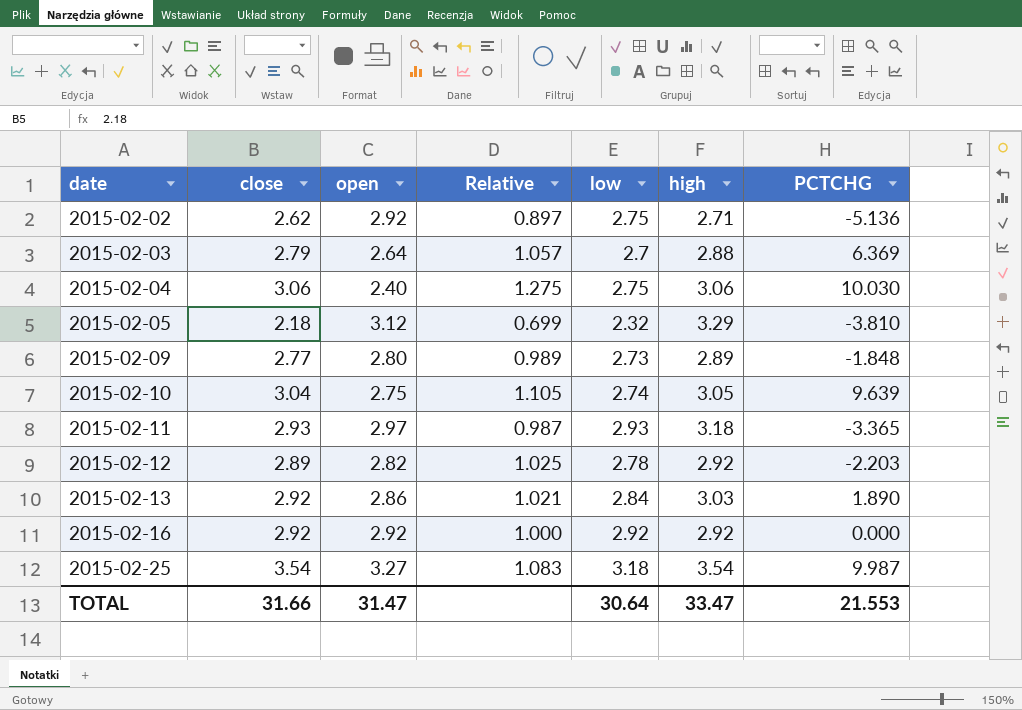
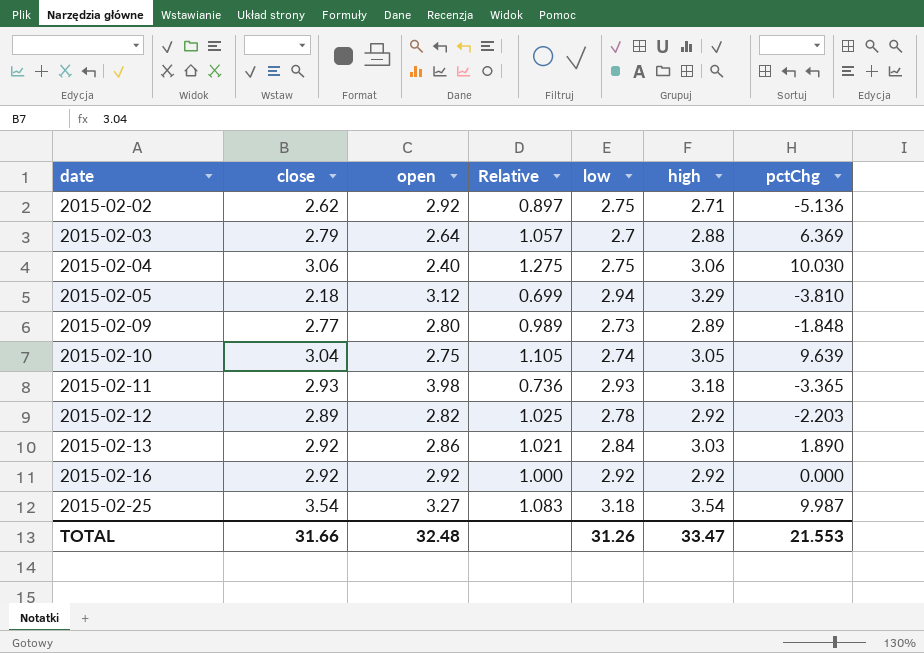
column name: PCTCHG -> pctChg
2015-02-05 | low: 2.32 -> 2.94
2015-02-11 | open: 2.97 -> 3.98
2015-02-11 | Relative: 0.987 -> 0.736
TOTAL | open: 31.47 -> 32.48
TOTAL | low: 30.64 -> 31.26

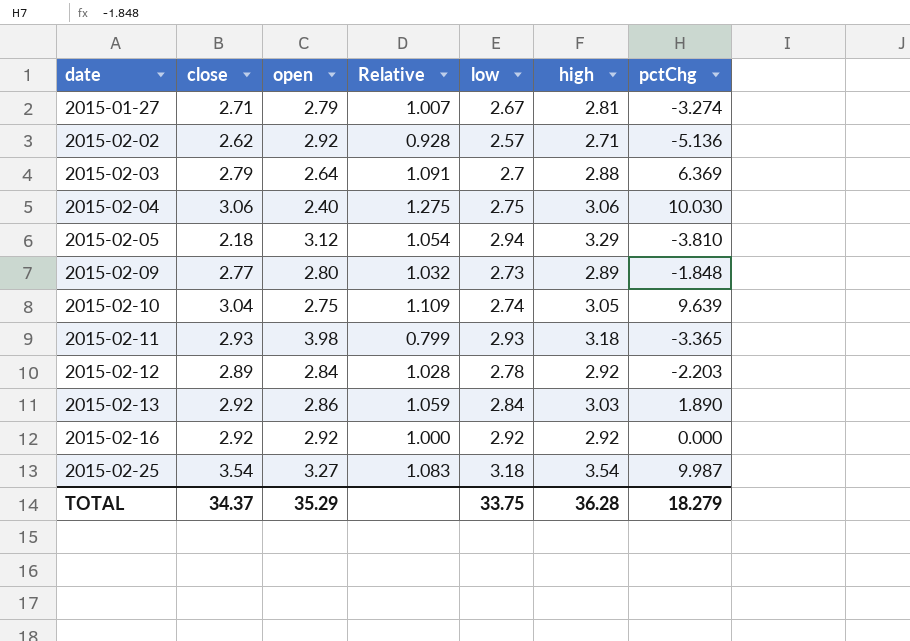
column Relative | formula: [close] / [open] -> [high] / [open]
row 2015-01-27: none -> 2.71 | 2.79 | 1.007 | 2.67 | 2.81 | -3.274
2015-02-02 | low: 2.75 -> 2.57
2015-02-12 | open: 2.82 -> 2.84
TOTAL | close: 31.66 -> 34.37
TOTAL | open: 32.48 -> 35.29
TOTAL | low: 31.26 -> 33.75
TOTAL | high: 33.47 -> 36.28
TOTAL | pctChg: 21.553 -> 18.279

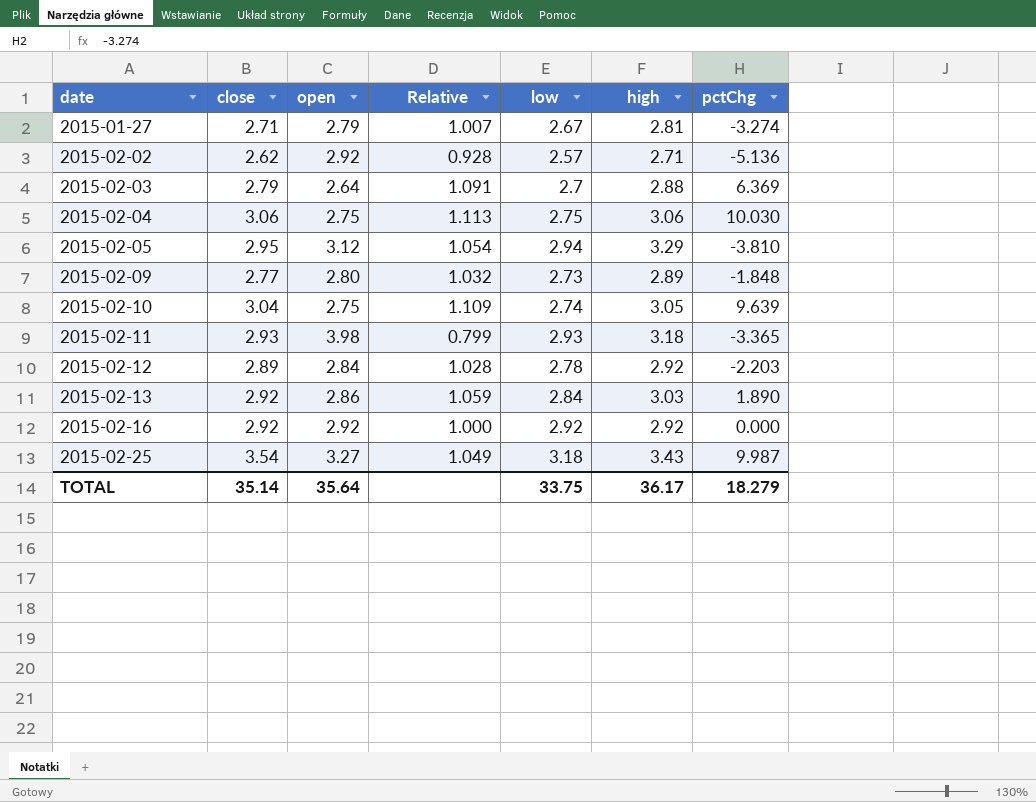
2015-02-04 | open: 2.40 -> 2.75
2015-02-04 | Relative: 1.275 -> 1.113
2015-02-05 | close: 2.18 -> 2.95
2015-02-25 | Relative: 1.083 -> 1.049
2015-02-25 | high: 3.54 -> 3.43
TOTAL | close: 34.37 -> 35.14
TOTAL | open: 35.29 -> 35.64
TOTAL | high: 36.28 -> 36.17

